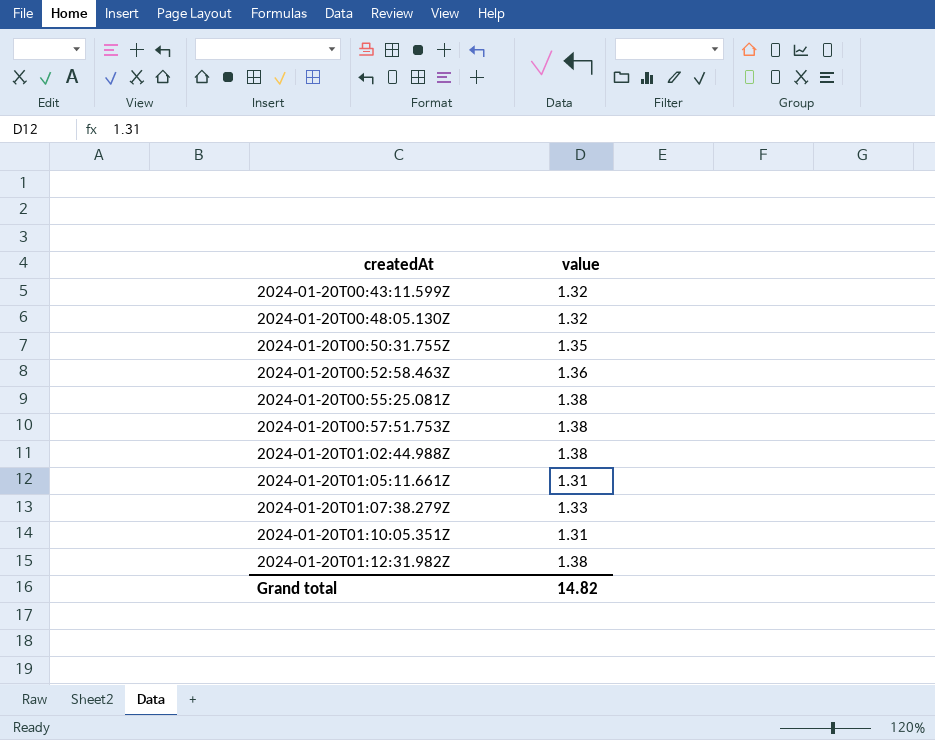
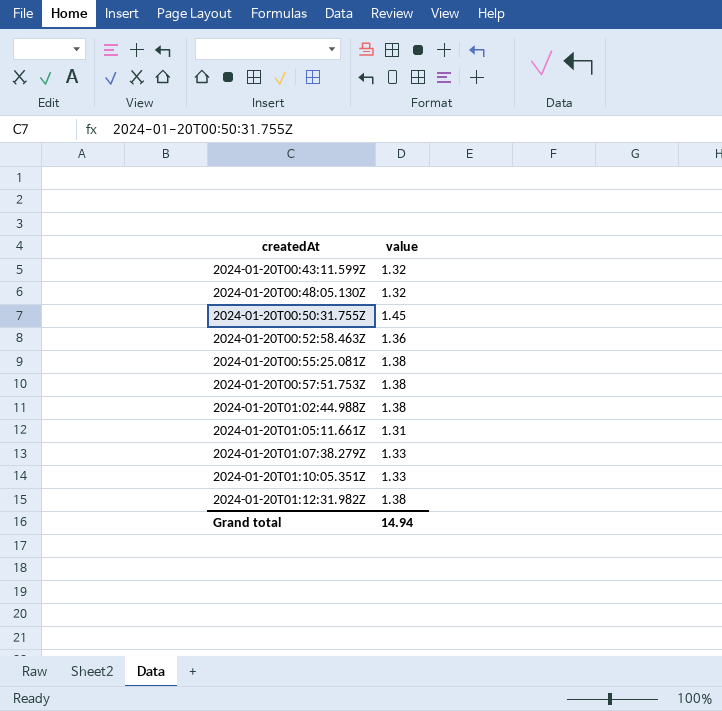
2024-01-20T00:50:31.755Z | value: 1.35 -> 1.45
2024-01-20T01:10:05.351Z | value: 1.31 -> 1.33
Grand total | value: 14.82 -> 14.94

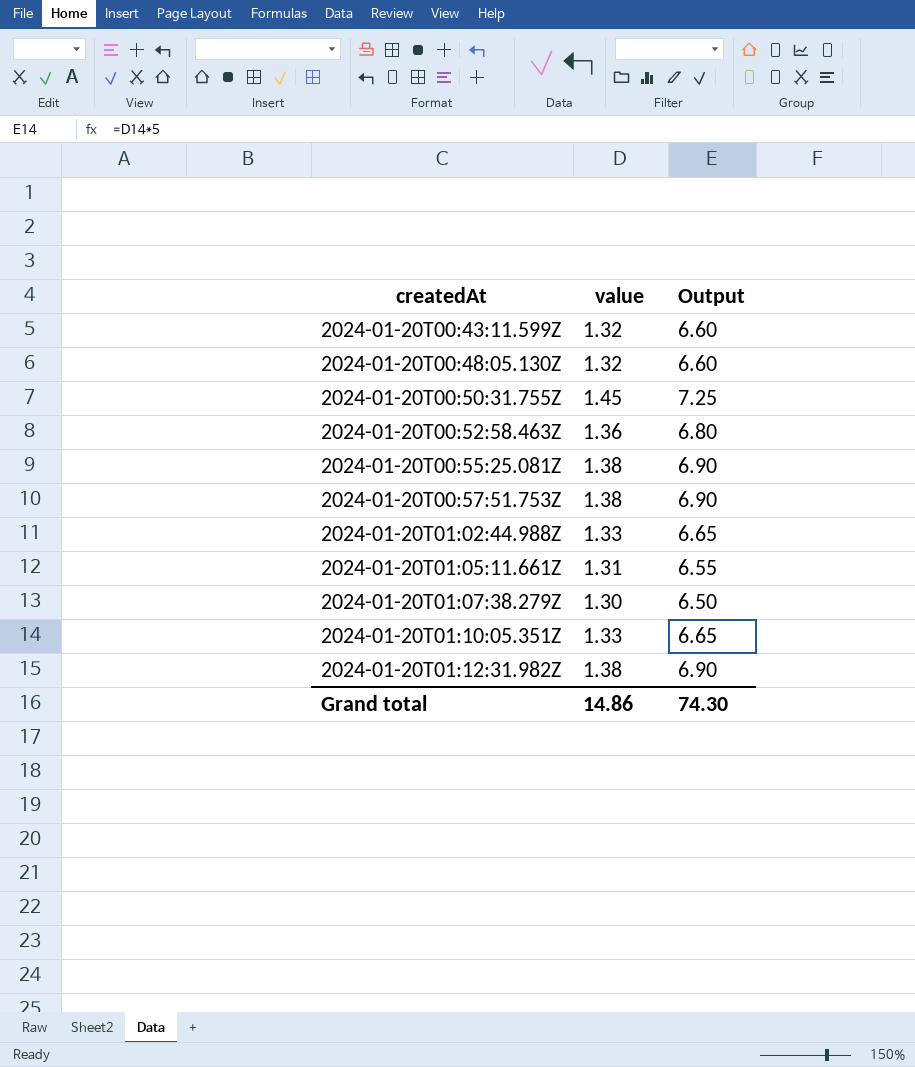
column Output | formula: none -> [value] * 5
2024-01-20T01:02:44.988Z | value: 1.38 -> 1.33
2024-01-20T01:07:38.279Z | value: 1.33 -> 1.30
Grand total | value: 14.94 -> 14.86

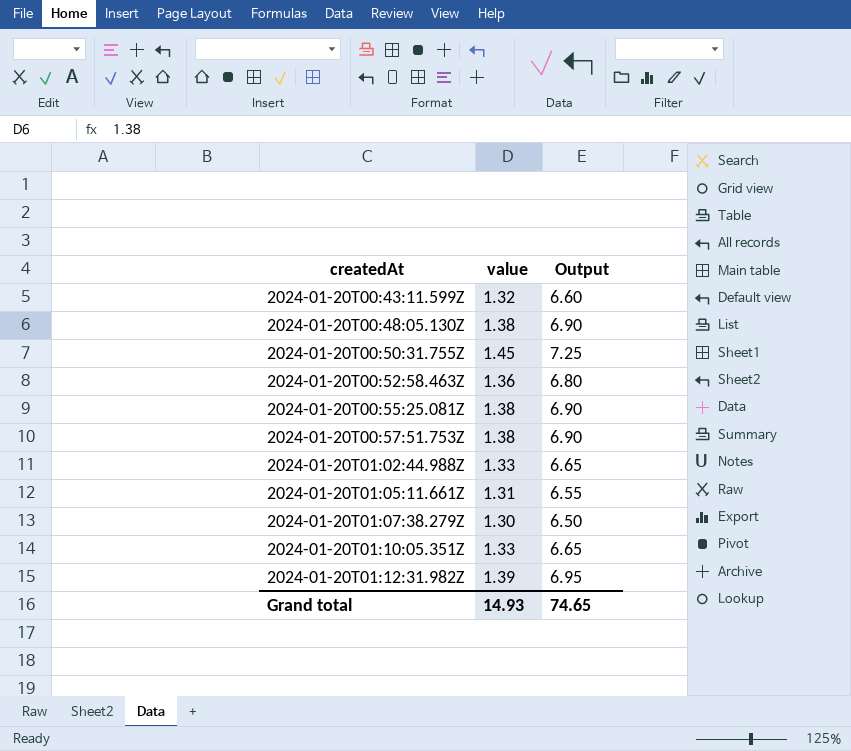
2024-01-20T00:48:05.130Z | value: 1.32 -> 1.38
2024-01-20T00:48:05.130Z | Output: 6.60 -> 6.90
2024-01-20T01:12:31.982Z | value: 1.38 -> 1.39
2024-01-20T01:12:31.982Z | Output: 6.90 -> 6.95
Grand total | value: 14.86 -> 14.93
Grand total | Output: 74.30 -> 74.65

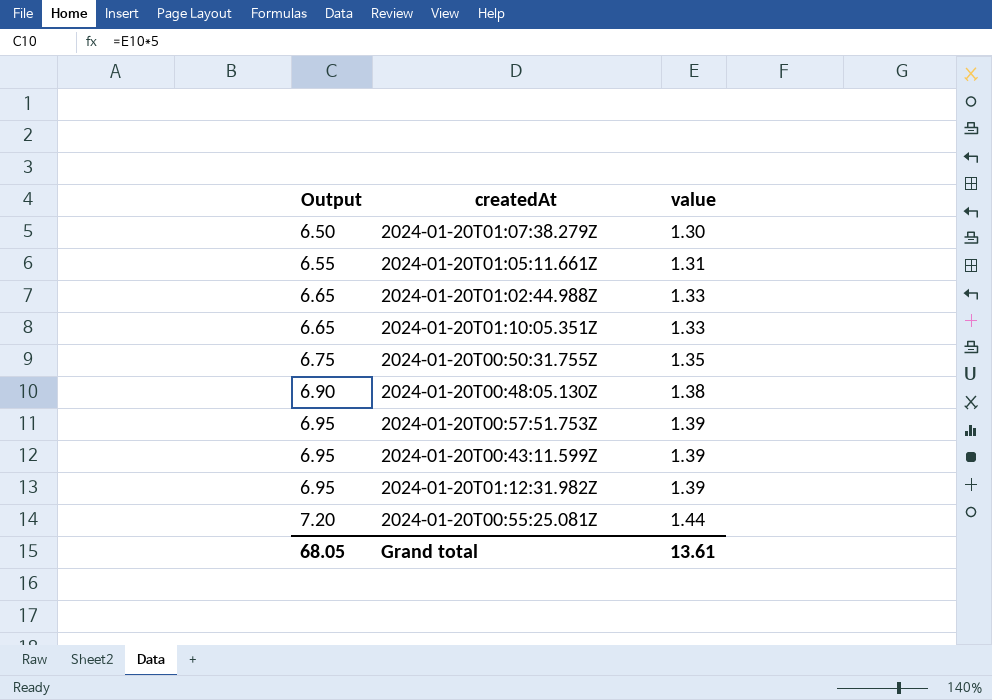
row order: createdAt ascending -> Output ascending
column Output | position: 3 -> 1
row 2024-01-20T00:52:58.463Z: 1.36 | 6.80 -> none
2024-01-20T00:50:31.755Z | Output: 7.25 -> 6.75
2024-01-20T00:50:31.755Z | value: 1.45 -> 1.35
2024-01-20T00:57:51.753Z | Output: 6.90 -> 6.95
2024-01-20T00:57:51.753Z | value: 1.38 -> 1.39
2024-01-20T00:43:11.599Z | Output: 6.60 -> 6.95
2024-01-20T00:43:11.599Z | value: 1.32 -> 1.39
2024-01-20T00:55:25.081Z | Output: 6.90 -> 7.20
2024-01-20T00:55:25.081Z | value: 1.38 -> 1.44
Grand total | Output: 74.65 -> 68.05
Grand total | value: 14.93 -> 13.61

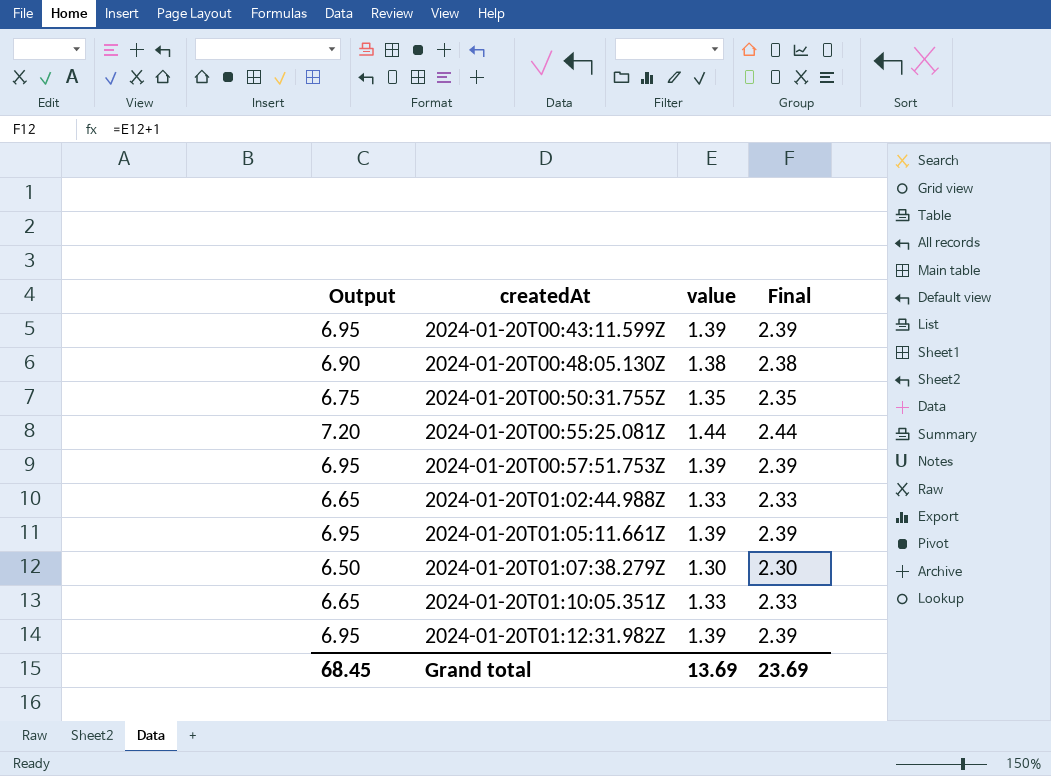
row order: Output ascending -> createdAt ascending
column Final | formula: none -> [value] + 1
2024-01-20T01:05:11.661Z | Output: 6.55 -> 6.95
2024-01-20T01:05:11.661Z | value: 1.31 -> 1.39
Grand total | Output: 68.05 -> 68.45
Grand total | value: 13.61 -> 13.69

